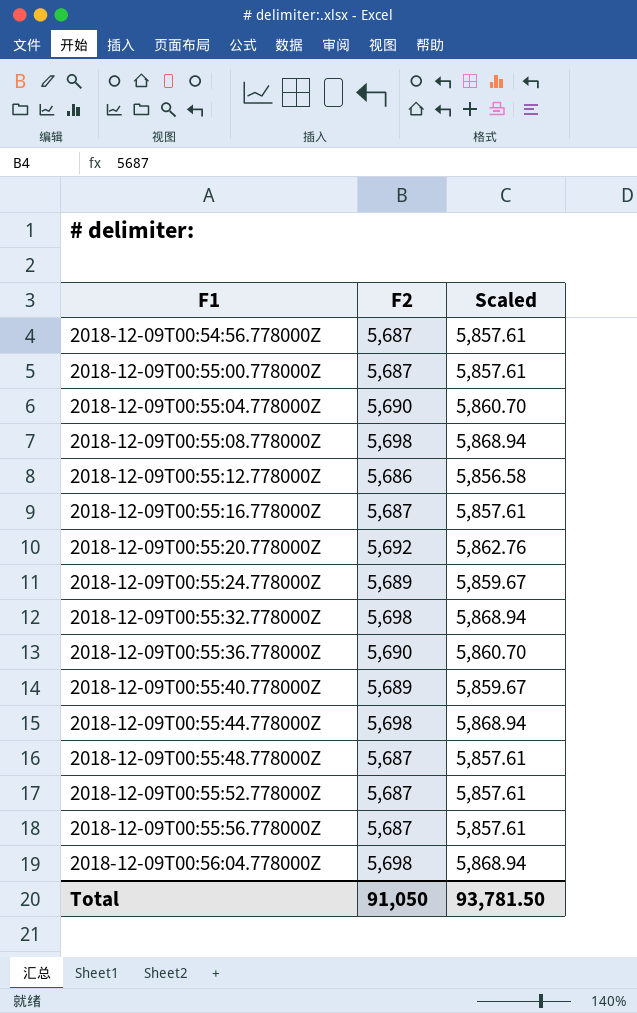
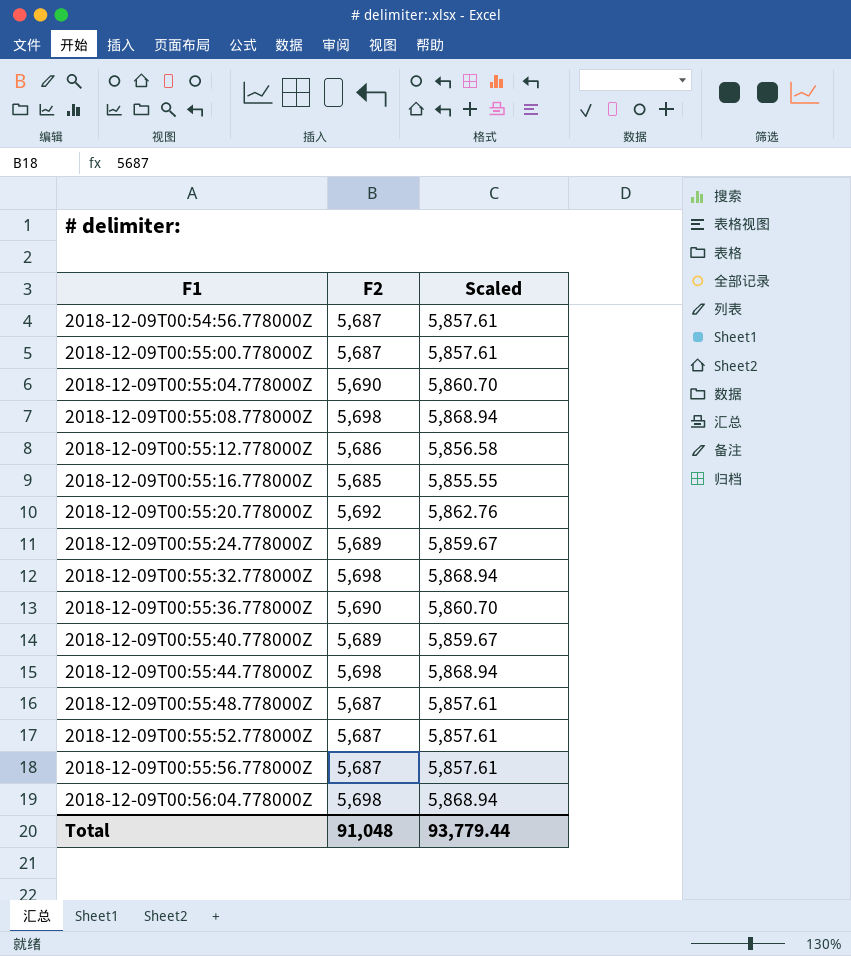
2018-12-09T00:55:16.778000Z | F2: 5,687 -> 5,685
2018-12-09T00:55:16.778000Z | Scaled: 5,857.61 -> 5,855.55
Total | F2: 91,050 -> 91,048
Total | Scaled: 93,781.50 -> 93,779.44

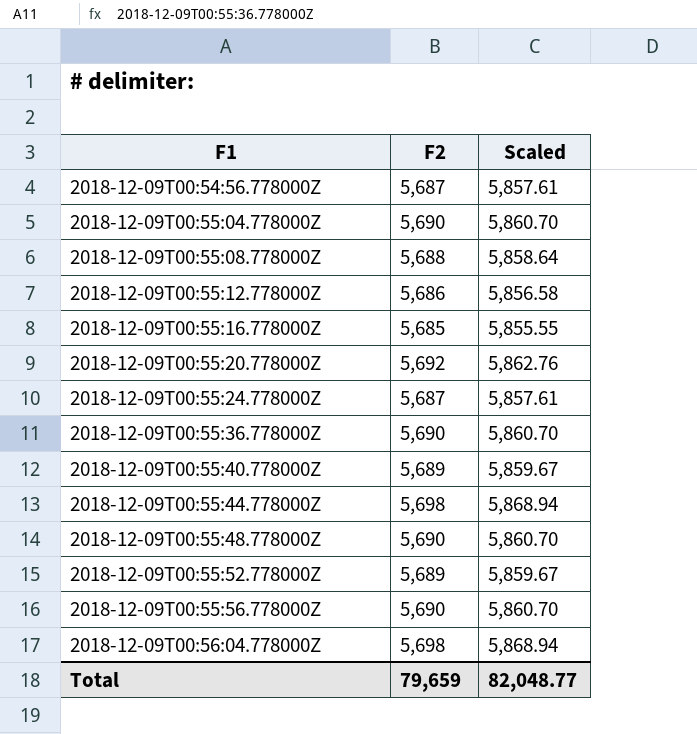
row 2018-12-09T00:55:00.778000Z: 5,687 | 5,857.61 -> none
row 2018-12-09T00:55:32.778000Z: 5,698 | 5,868.94 -> none
2018-12-09T00:55:08.778000Z | F2: 5,698 -> 5,688
2018-12-09T00:55:08.778000Z | Scaled: 5,868.94 -> 5,858.64
2018-12-09T00:55:24.778000Z | F2: 5,689 -> 5,687
2018-12-09T00:55:24.778000Z | Scaled: 5,859.67 -> 5,857.61
2018-12-09T00:55:48.778000Z | F2: 5,687 -> 5,690
2018-12-09T00:55:48.778000Z | Scaled: 5,857.61 -> 5,860.70
2018-12-09T00:55:52.778000Z | F2: 5,687 -> 5,689
2018-12-09T00:55:52.778000Z | Scaled: 5,857.61 -> 5,859.67
2018-12-09T00:55:56.778000Z | F2: 5,687 -> 5,690
2018-12-09T00:55:56.778000Z | Scaled: 5,857.61 -> 5,860.70
Total | F2: 91,048 -> 79,659
Total | Scaled: 93,779.44 -> 82,048.77

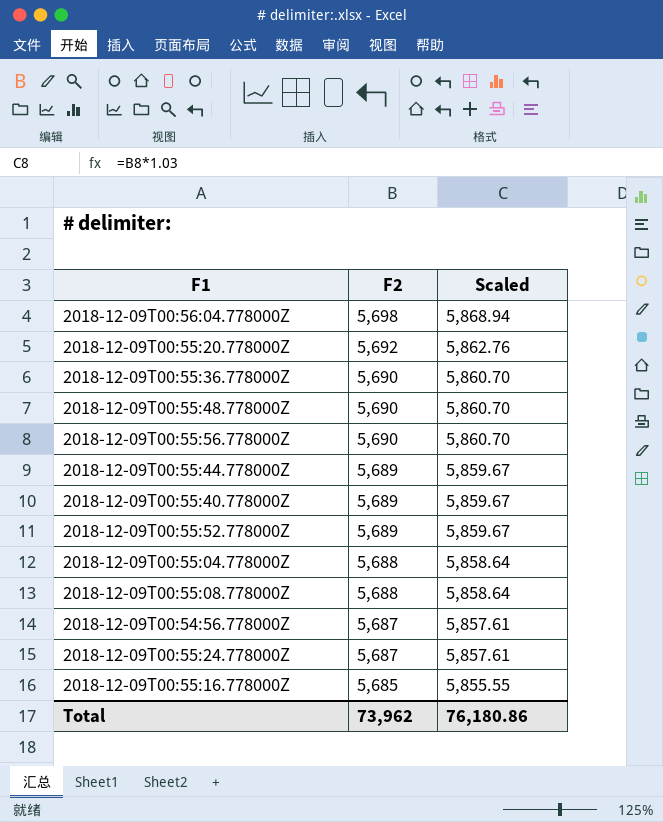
row order: F1 ascending -> F2 descending
row 2018-12-09T00:55:12.778000Z: 5,686 | 5,856.58 -> none
2018-12-09T00:55:44.778000Z | F2: 5,698 -> 5,689
2018-12-09T00:55:44.778000Z | Scaled: 5,868.94 -> 5,859.67
2018-12-09T00:55:04.778000Z | F2: 5,690 -> 5,688
2018-12-09T00:55:04.778000Z | Scaled: 5,860.70 -> 5,858.64
Total | F2: 79,659 -> 73,962
Total | Scaled: 82,048.77 -> 76,180.86

